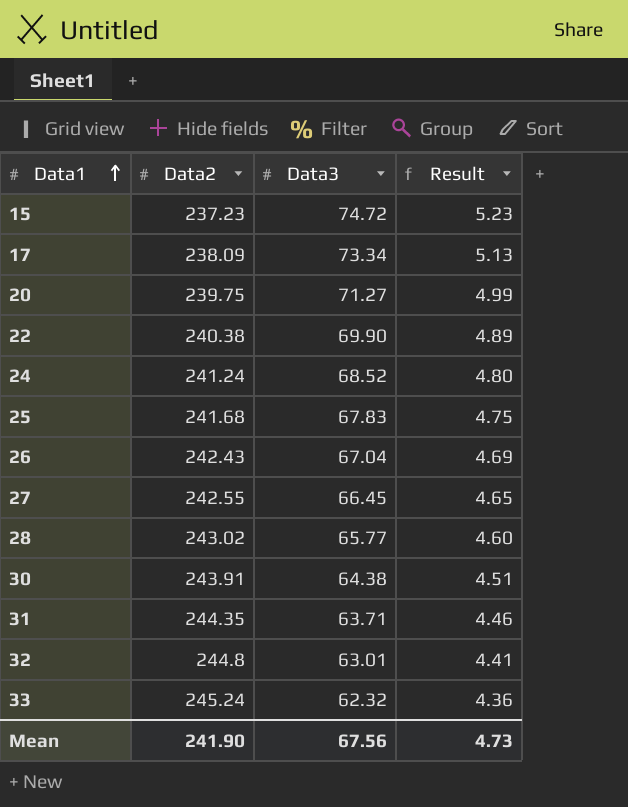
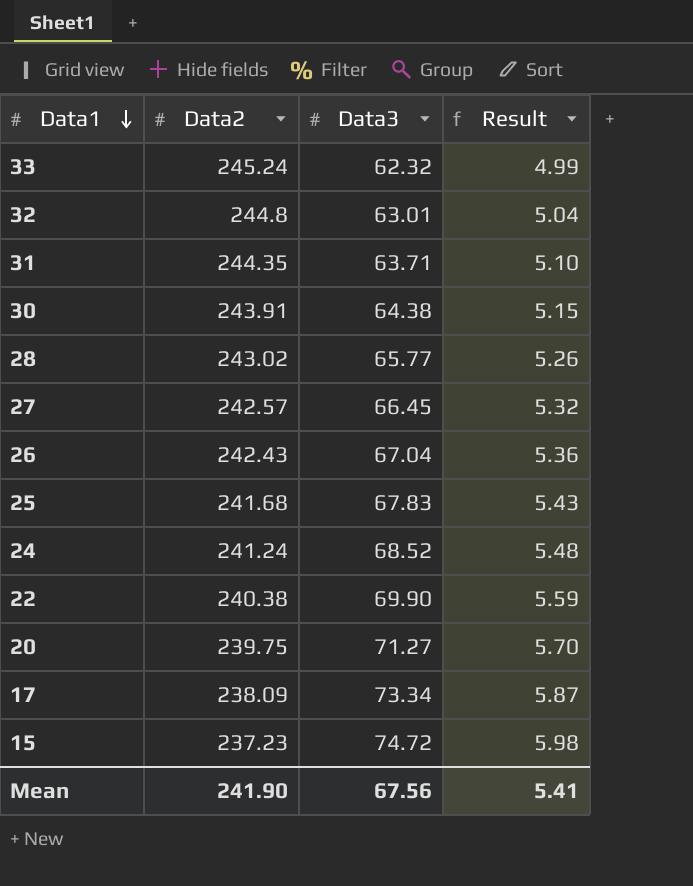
row order: Data1 ascending -> Data1 descending
column Result | formula: [Data3] * 0.07 -> [Data3] * 0.08
27 | Data2: 242.55 -> 242.57
Mean | Result: 4.73 -> 5.41

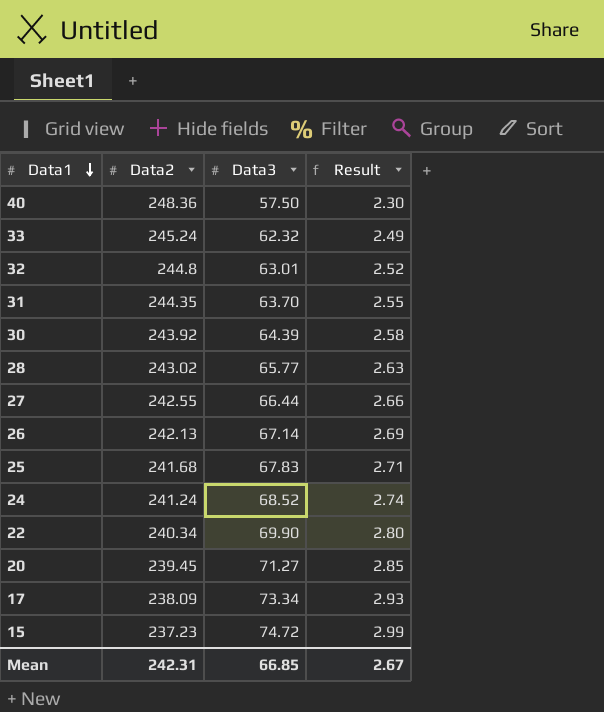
column Result | formula: [Data3] * 0.08 -> [Data3] * 0.04
row 40: none -> 248.36 | 57.50 | 2.30
31 | Data3: 63.71 -> 63.70
30 | Data2: 243.91 -> 243.92
30 | Data3: 64.38 -> 64.39
27 | Data2: 242.57 -> 242.55
27 | Data3: 66.45 -> 66.44
26 | Data2: 242.43 -> 242.13
26 | Data3: 67.04 -> 67.14
22 | Data2: 240.38 -> 240.34
20 | Data2: 239.75 -> 239.45
Mean | Data2: 241.90 -> 242.31
Mean | Data3: 67.56 -> 66.85
Mean | Result: 5.41 -> 2.67

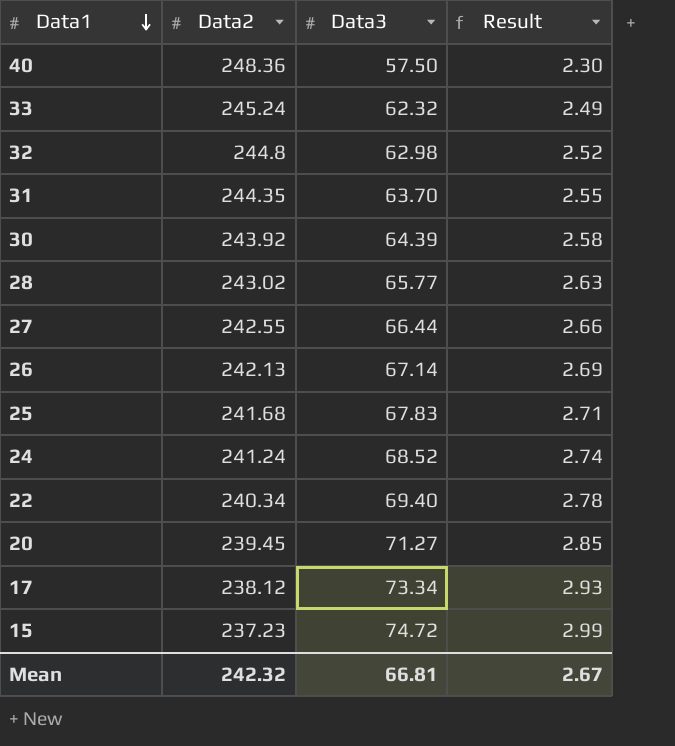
32 | Data3: 63.01 -> 62.98
22 | Data3: 69.90 -> 69.40
22 | Result: 2.80 -> 2.78
17 | Data2: 238.09 -> 238.12
Mean | Data2: 242.31 -> 242.32
Mean | Data3: 66.85 -> 66.81

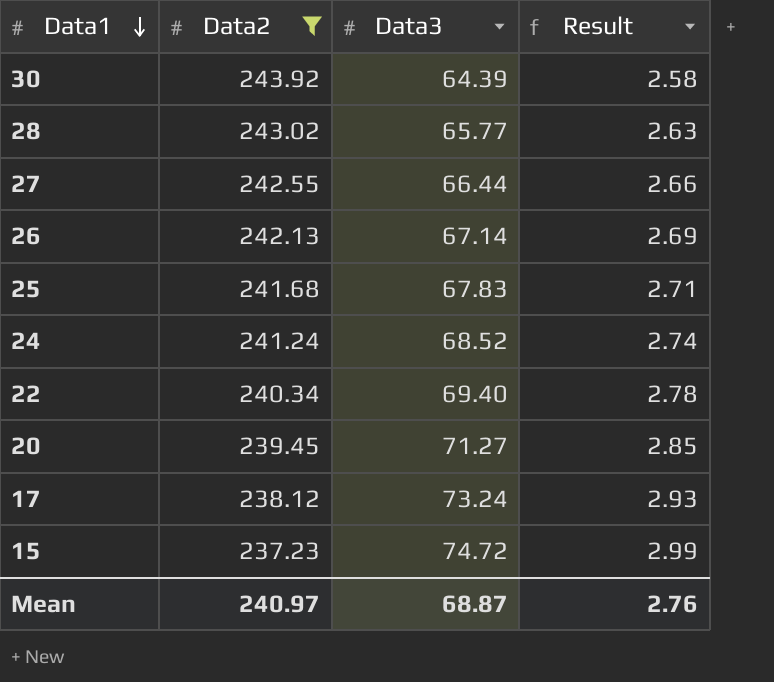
filter: none -> Data2 <= 243.92
17 | Data3: 73.34 -> 73.24
Mean | Data2: 242.32 -> 240.97
Mean | Data3: 66.81 -> 68.87
Mean | Result: 2.67 -> 2.76

